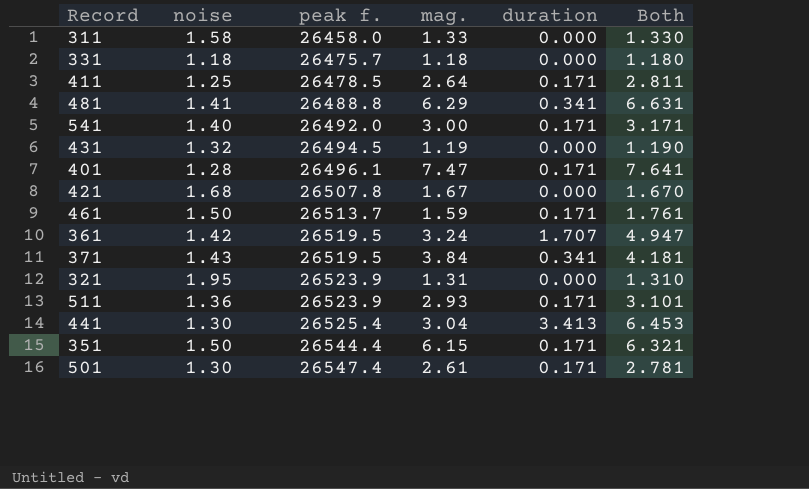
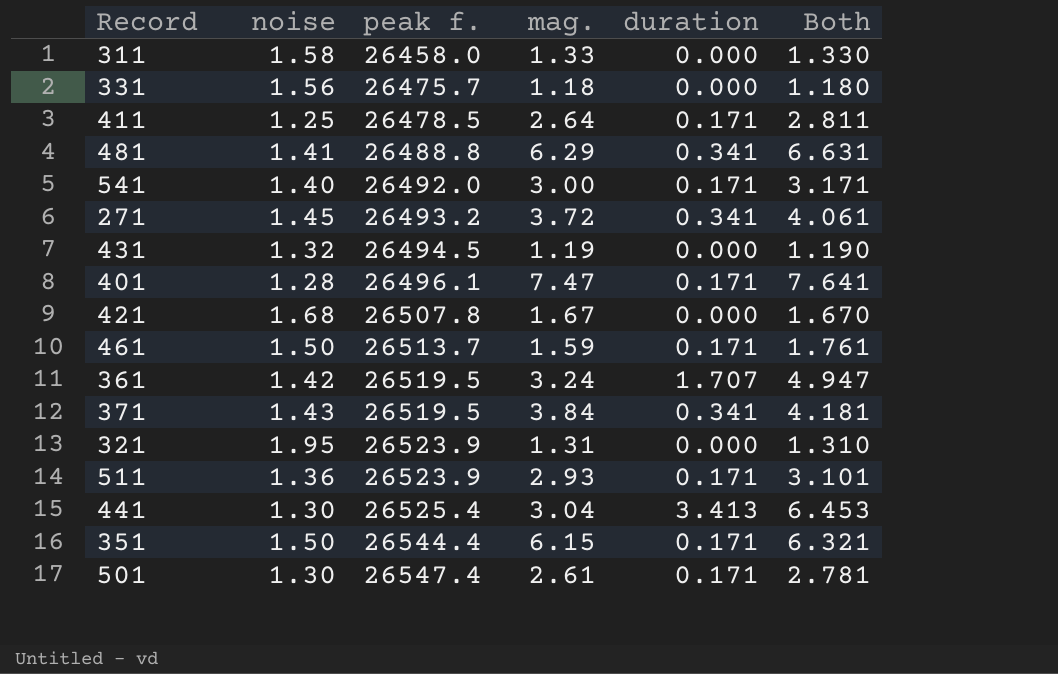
331 | noise: 1.18 -> 1.56
row 271: none -> 1.45 | 26493.2 | 3.72 | 0.341 | 4.061

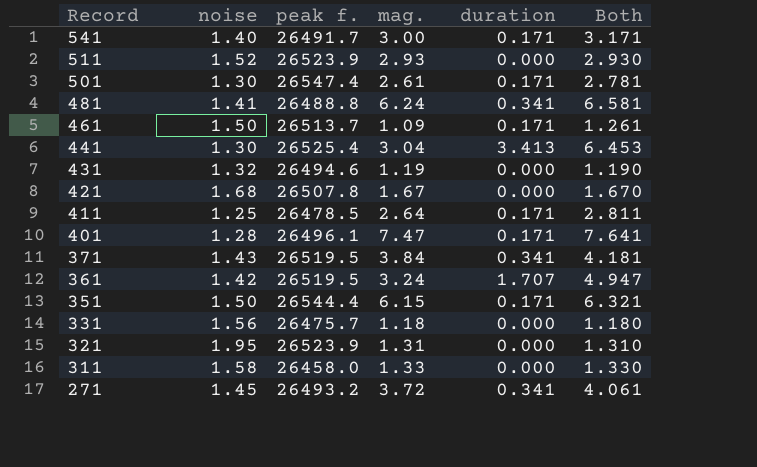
row order: peak f. ascending -> Record descending
541 | peak f.: 26492.0 -> 26491.7
511 | noise: 1.36 -> 1.52
511 | duration: 0.171 -> 0.000
511 | Both: 3.101 -> 2.930
481 | mag.: 6.29 -> 6.24
481 | Both: 6.631 -> 6.581
461 | mag.: 1.59 -> 1.09
461 | Both: 1.761 -> 1.261
431 | peak f.: 26494.5 -> 26494.6

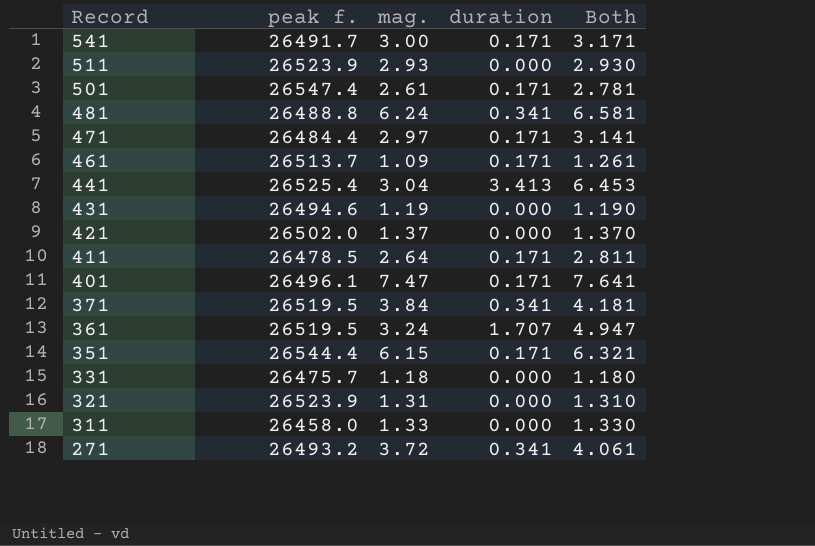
column noise | position: 2 -> none
row 471: none -> 26484.4 | 2.97 | 0.171 | 3.141
421 | peak f.: 26507.8 -> 26502.0
421 | mag.: 1.67 -> 1.37
421 | Both: 1.670 -> 1.370

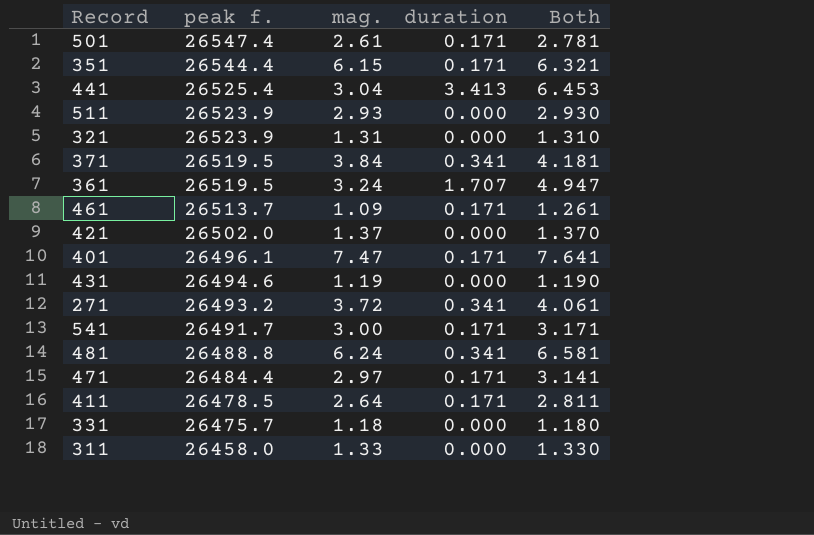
row order: Record descending -> peak f. descending

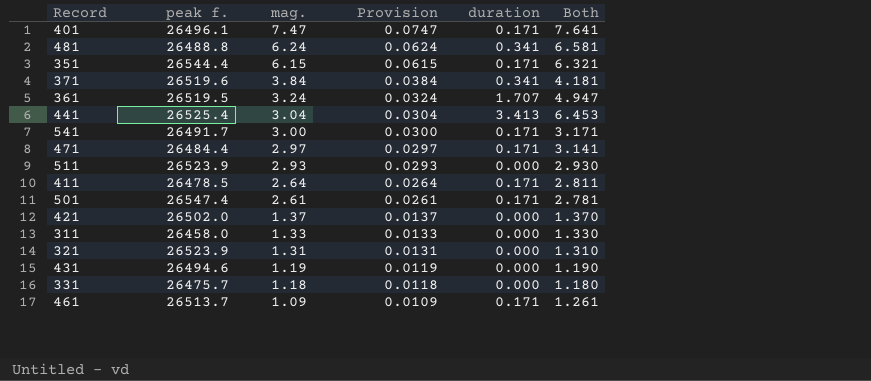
row order: peak f. descending -> mag. descending
column Provision | formula: none -> [mag.] * 0.01
row 271: 26493.2 | 3.72 | 0.341 | 4.061 -> none
371 | peak f.: 26519.5 -> 26519.6

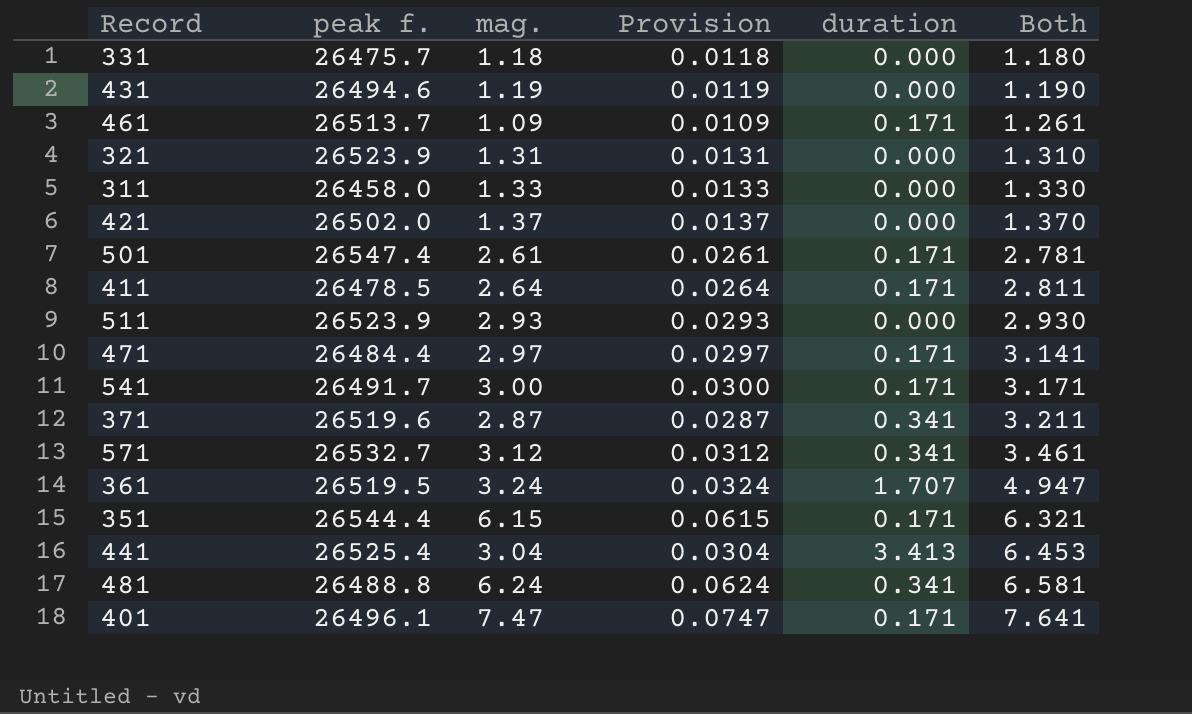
row order: mag. descending -> Both ascending
371 | mag.: 3.84 -> 2.87
371 | Provision: 0.0384 -> 0.0287
371 | Both: 4.181 -> 3.211
row 571: none -> 26532.7 | 3.12 | 0.0312 | 0.341 | 3.461

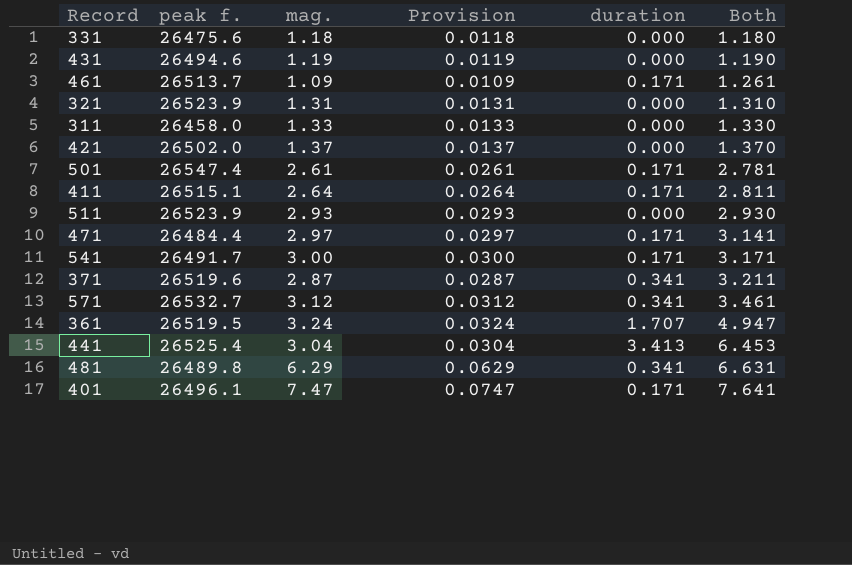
row 351: 26544.4 | 6.15 | 0.0615 | 0.171 | 6.321 -> none
331 | peak f.: 26475.7 -> 26475.6
411 | peak f.: 26478.5 -> 26515.1
481 | peak f.: 26488.8 -> 26489.8
481 | mag.: 6.24 -> 6.29
481 | Provision: 0.0624 -> 0.0629
481 | Both: 6.581 -> 6.631

